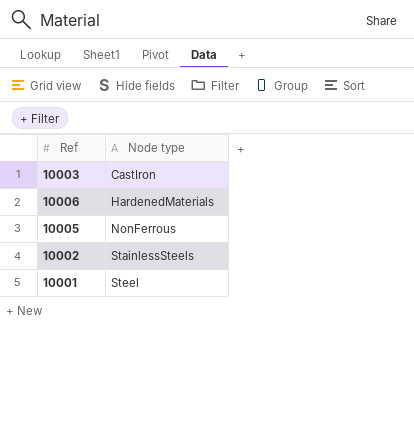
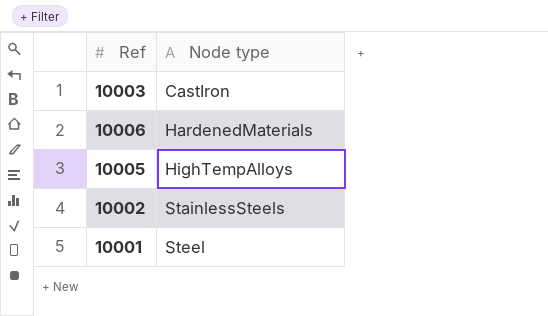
10005 | Node type: NonFerrous -> HighTempAlloys

